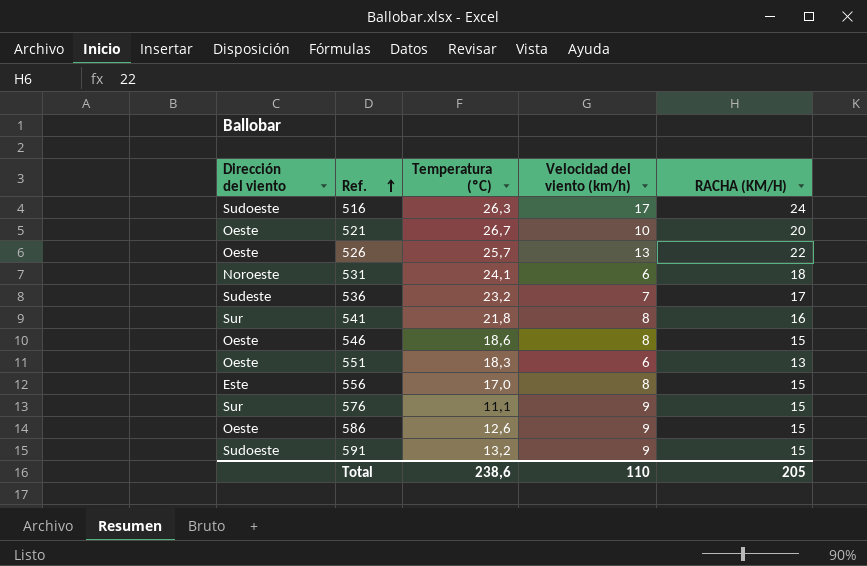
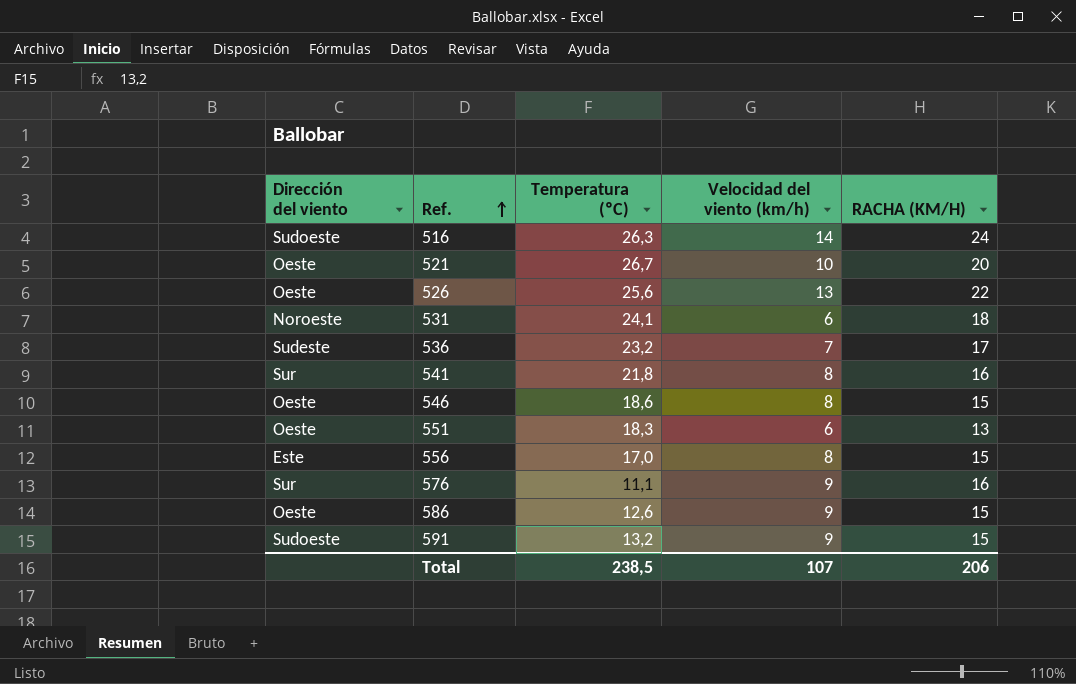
516 | Velocidad del viento (km/h): 17 -> 14
526 | Temperatura (ºC): 25,7 -> 25,6
576 | RACHA (KM/H): 15 -> 16
Total | Temperatura (ºC): 238,6 -> 238,5
Total | Velocidad del viento (km/h): 110 -> 107
Total | RACHA (KM/H): 205 -> 206

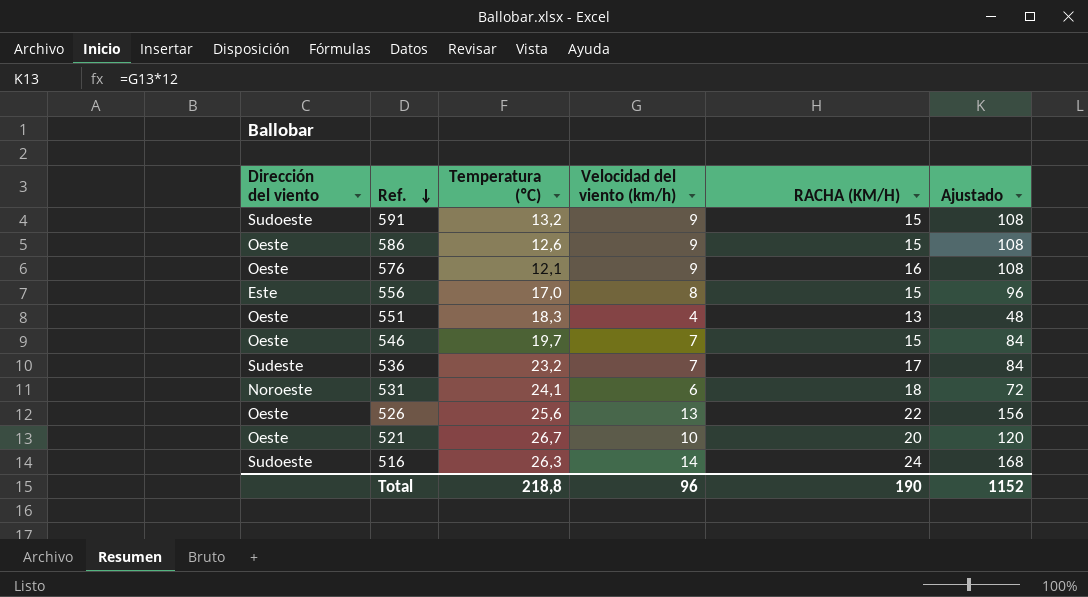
row order: Ref. ascending -> Ref. descending
column Ajustado | formula: none -> [Velocidad del viento (km/h)] * 12
row 541: Sur | 21,8 | 8 | 16 -> none
576 | Dirección del viento: Sur -> Oeste
576 | Temperatura (ºC): 11,1 -> 12,1
551 | Velocidad del viento (km/h): 6 -> 4
546 | Temperatura (ºC): 18,6 -> 19,7
546 | Velocidad del viento (km/h): 8 -> 7
Total | Temperatura (ºC): 238,5 -> 218,8
Total | Velocidad del viento (km/h): 107 -> 96
Total | RACHA (KM/H): 206 -> 190

